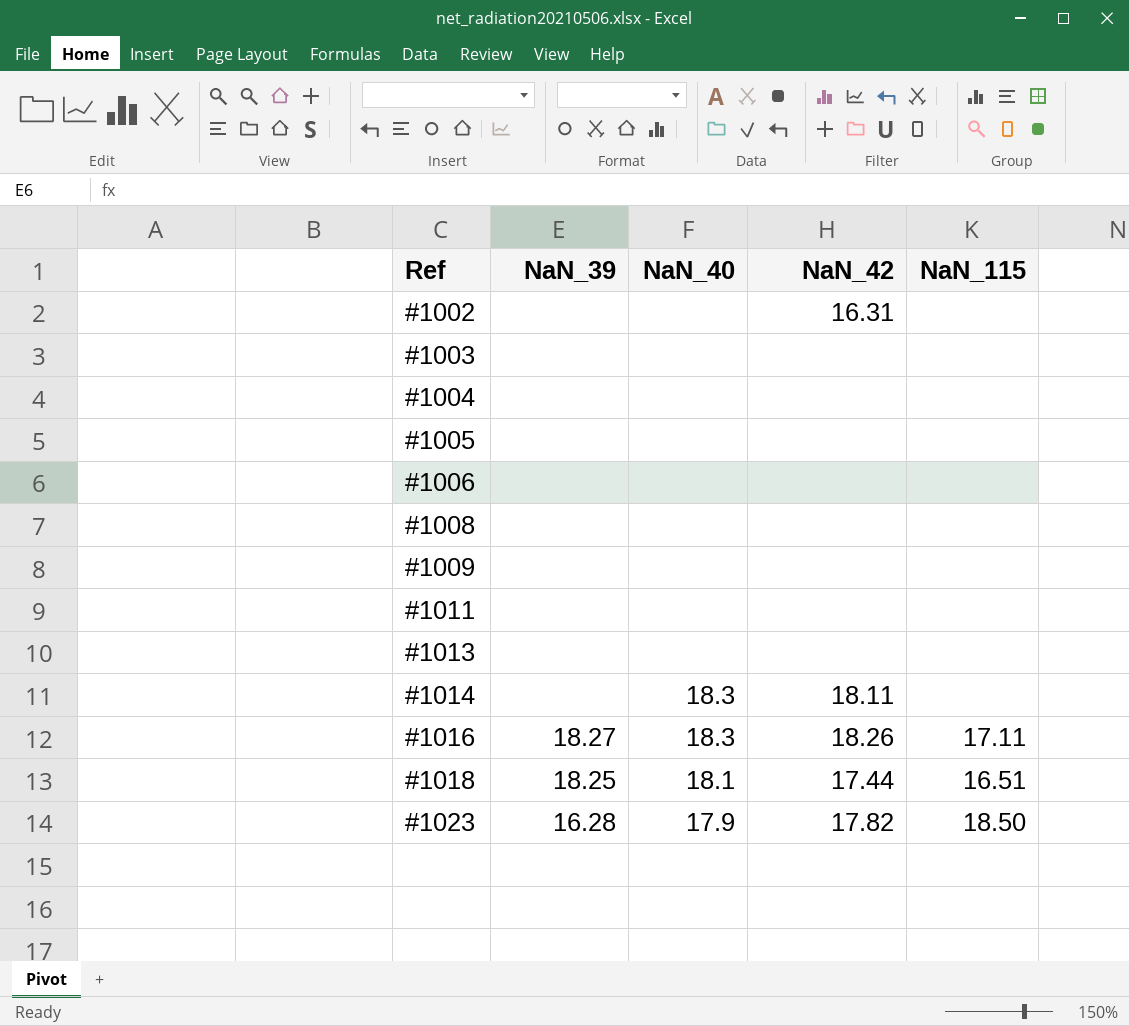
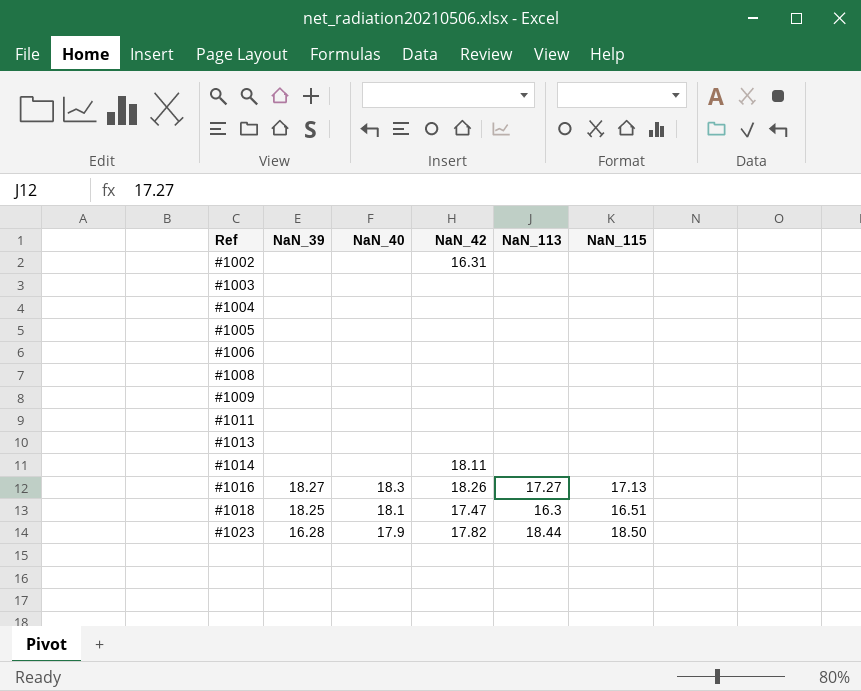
column NaN_113 | position: none -> 5
#1014 | NaN_40: 18.3 -> none
#1016 | NaN_115: 17.11 -> 17.13
#1018 | NaN_42: 17.44 -> 17.47

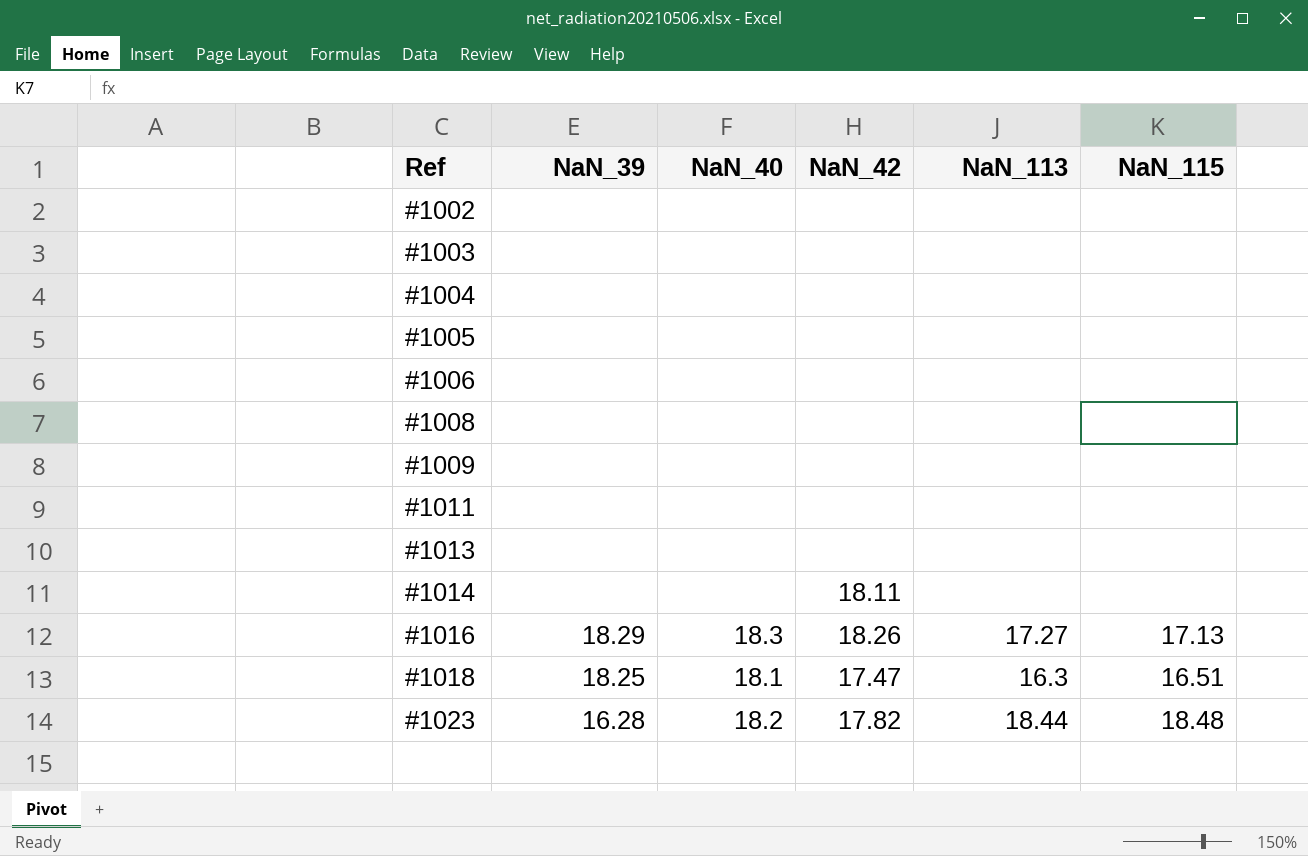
#1002 | NaN_42: 16.31 -> none
#1016 | NaN_39: 18.27 -> 18.29
#1023 | NaN_40: 17.9 -> 18.2
#1023 | NaN_115: 18.50 -> 18.48

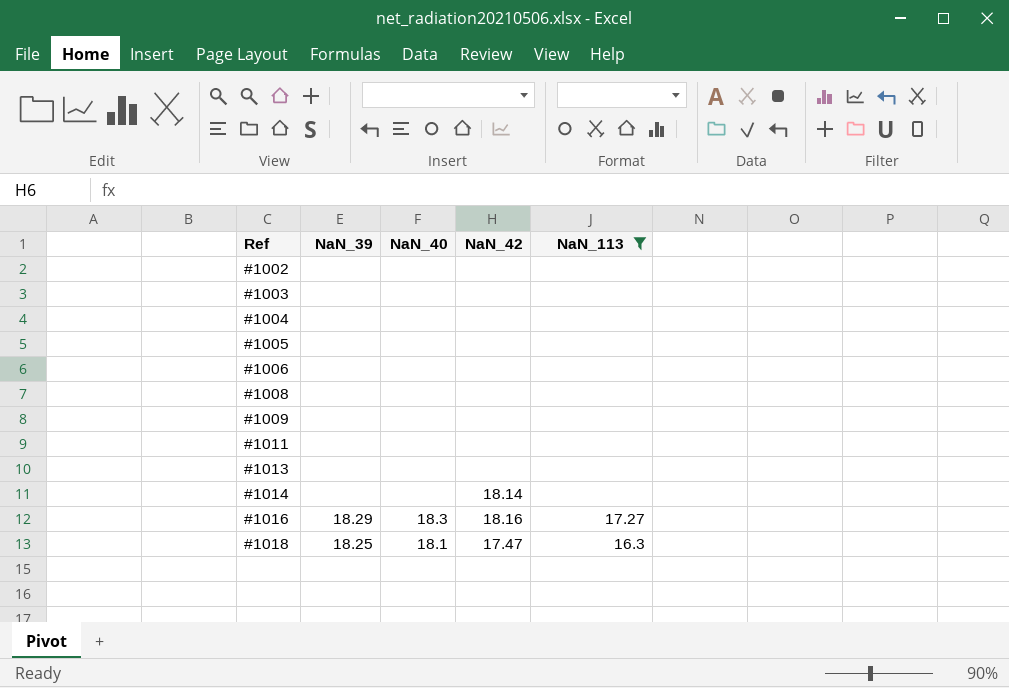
filter: none -> NaN_113 != 18.44
column NaN_115 | position: 6 -> none
#1014 | NaN_42: 18.11 -> 18.14
#1016 | NaN_42: 18.26 -> 18.16

